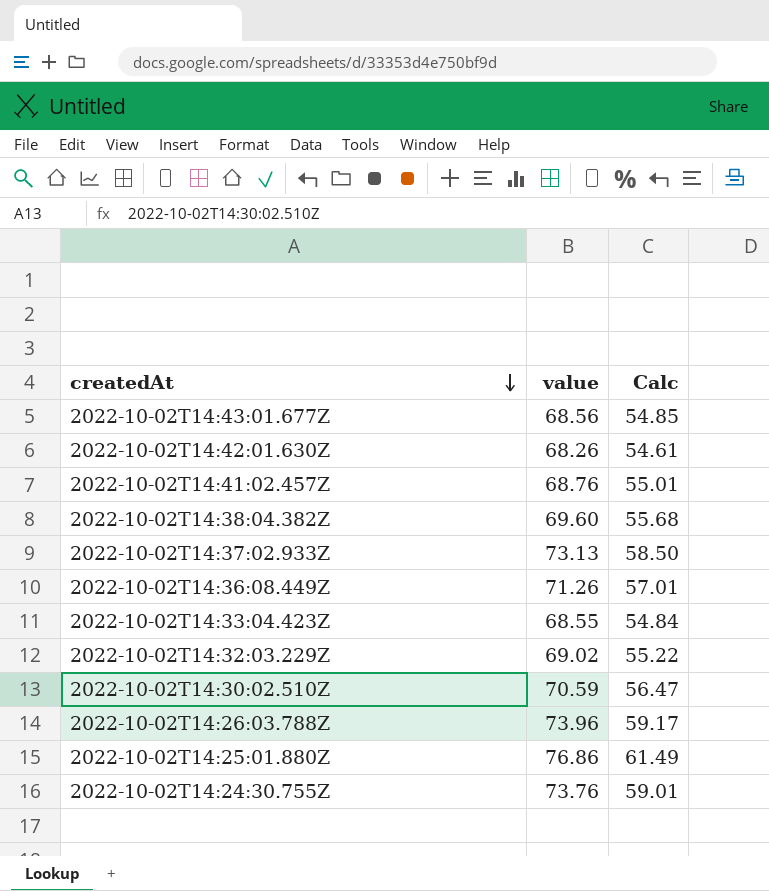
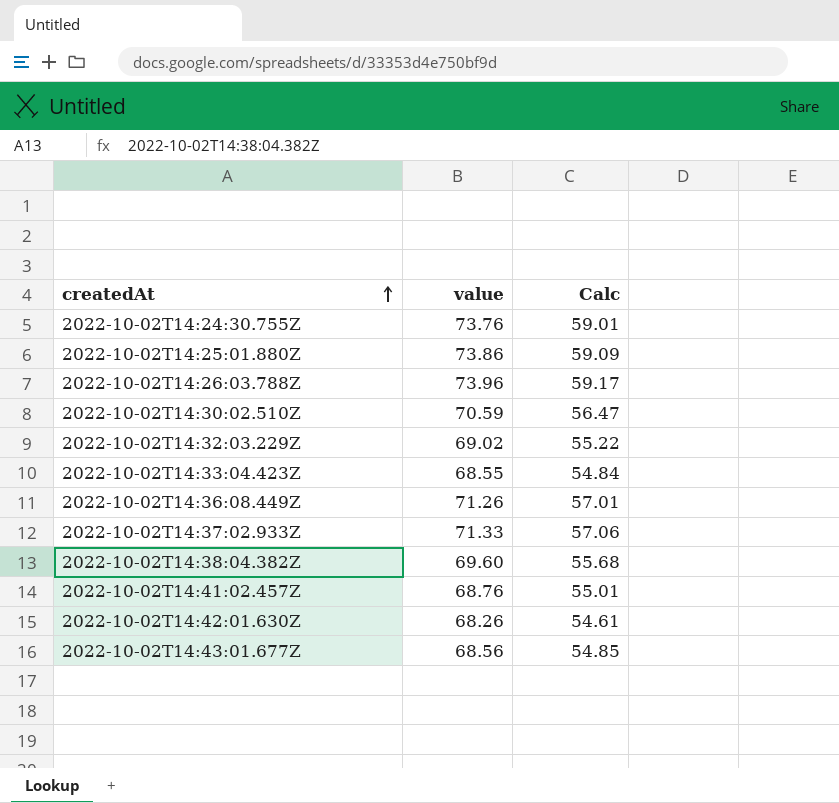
row order: createdAt descending -> createdAt ascending
2022-10-02T14:25:01.880Z | value: 76.86 -> 73.86
2022-10-02T14:25:01.880Z | Calc: 61.49 -> 59.09
2022-10-02T14:37:02.933Z | value: 73.13 -> 71.33
2022-10-02T14:37:02.933Z | Calc: 58.50 -> 57.06

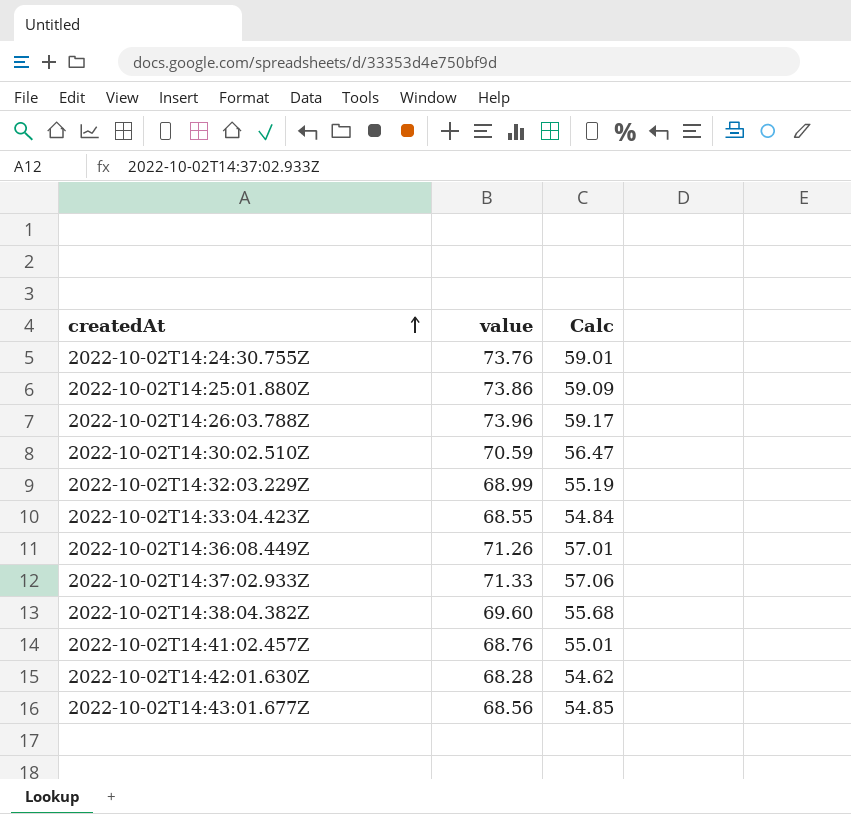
2022-10-02T14:32:03.229Z | value: 69.02 -> 68.99
2022-10-02T14:32:03.229Z | Calc: 55.22 -> 55.19
2022-10-02T14:42:01.630Z | value: 68.26 -> 68.28
2022-10-02T14:42:01.630Z | Calc: 54.61 -> 54.62

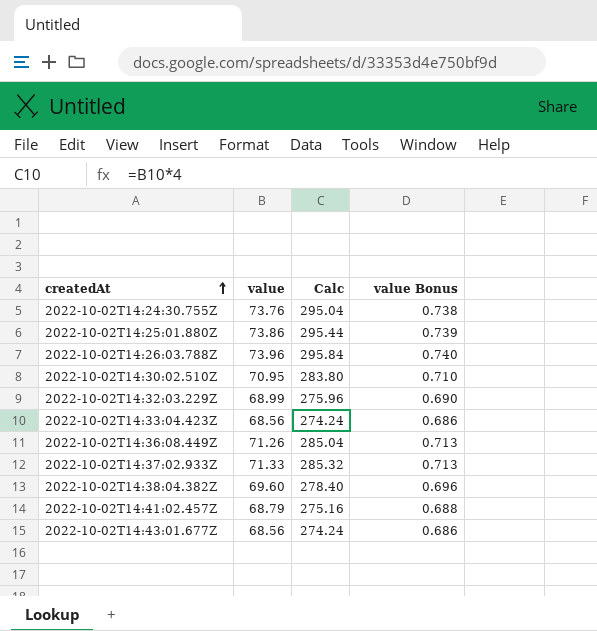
column Calc | formula: [value] * 0.8 -> [value] * 4
column value Bonus | formula: none -> [value] * 0.01
row 2022-10-02T14:42:01.630Z: 68.28 | 54.62 -> none
2022-10-02T14:30:02.510Z | value: 70.59 -> 70.95
2022-10-02T14:33:04.423Z | value: 68.55 -> 68.56
2022-10-02T14:41:02.457Z | value: 68.76 -> 68.79

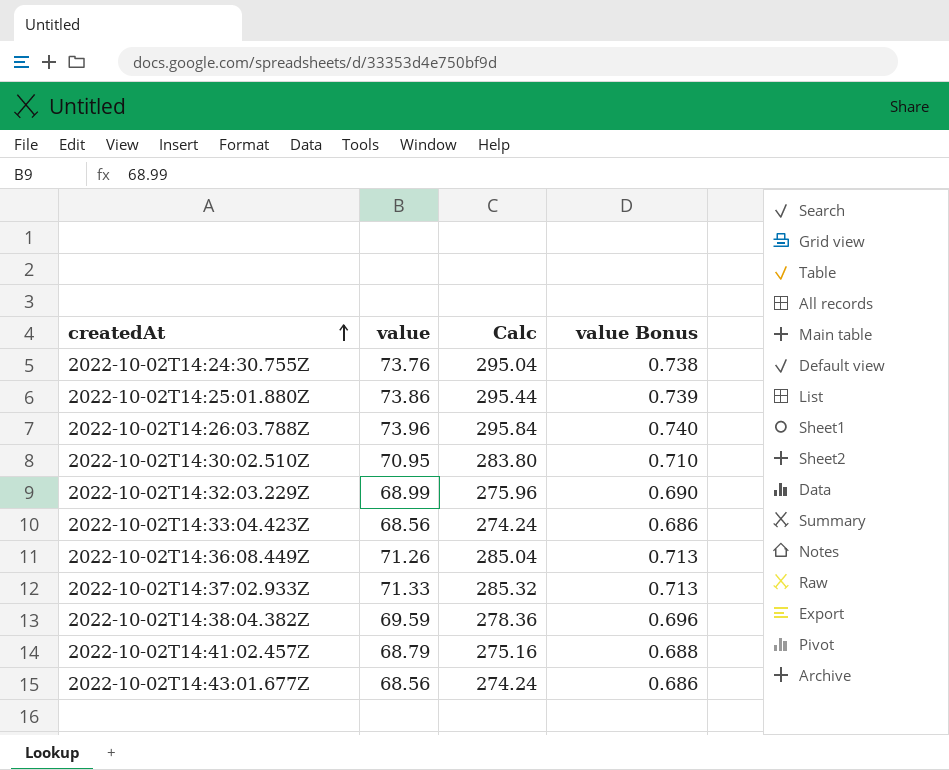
2022-10-02T14:38:04.382Z | value: 69.60 -> 69.59
2022-10-02T14:38:04.382Z | Calc: 278.40 -> 278.36

